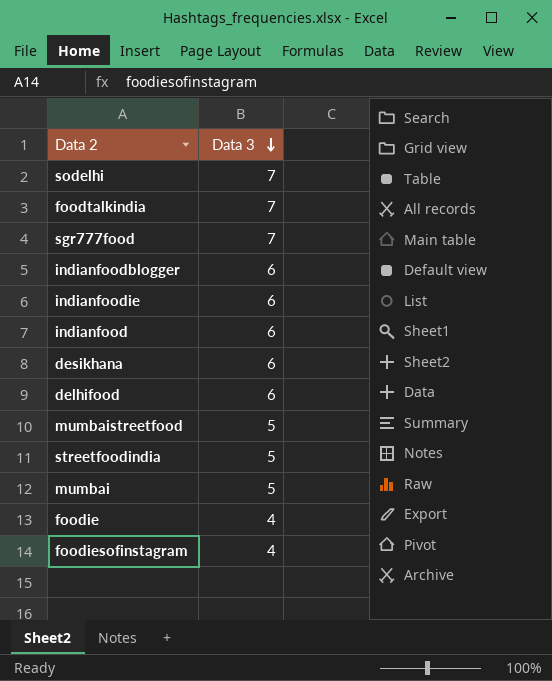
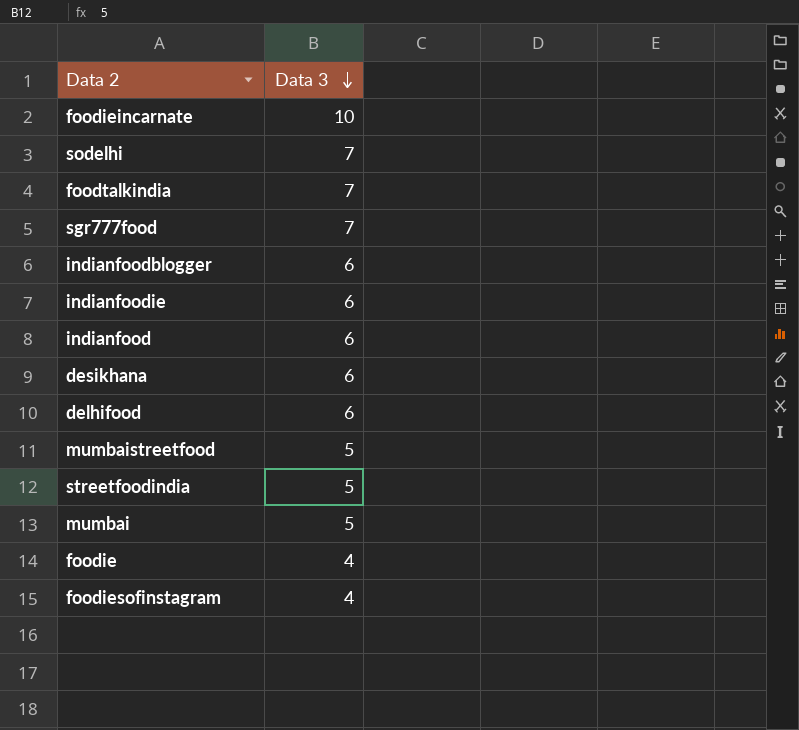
row foodieincarnate: none -> 10

